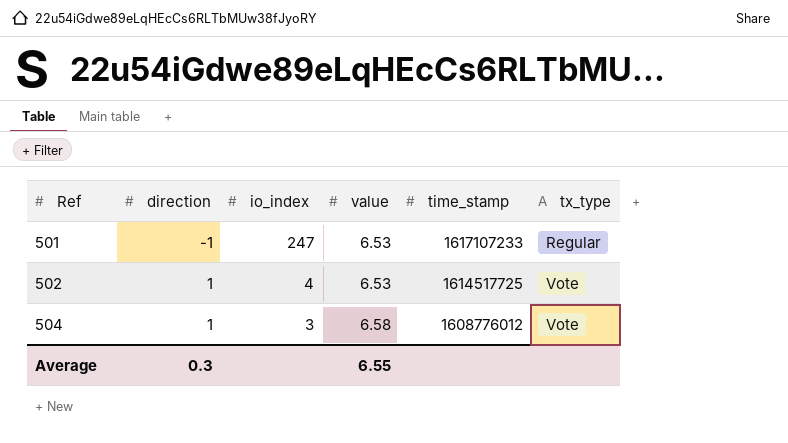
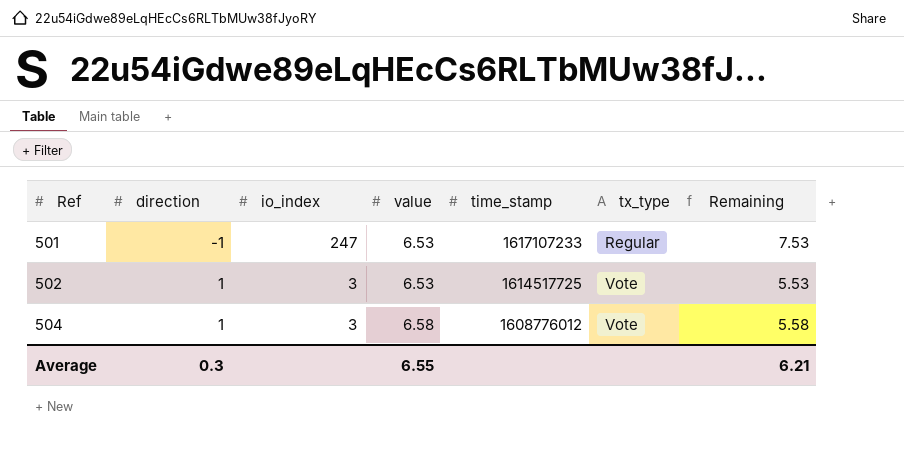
column Remaining | formula: none -> [value] - [direction]
502 | io_index: 4 -> 3

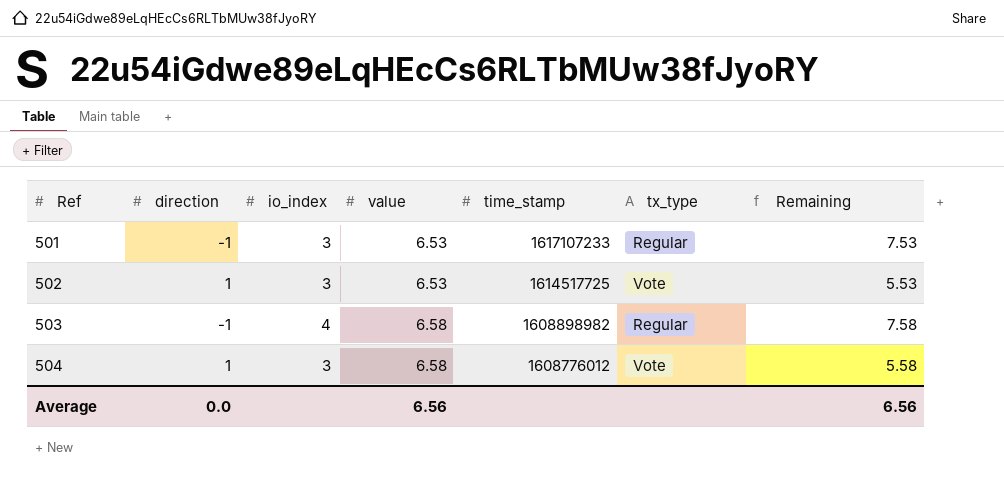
501 | io_index: 247 -> 3
row 503: none -> -1 | 4 | 6.58 | 1608898982 | Regular | 7.58
Average | direction: 0.3 -> 0.0
Average | value: 6.55 -> 6.56
Average | Remaining: 6.21 -> 6.56

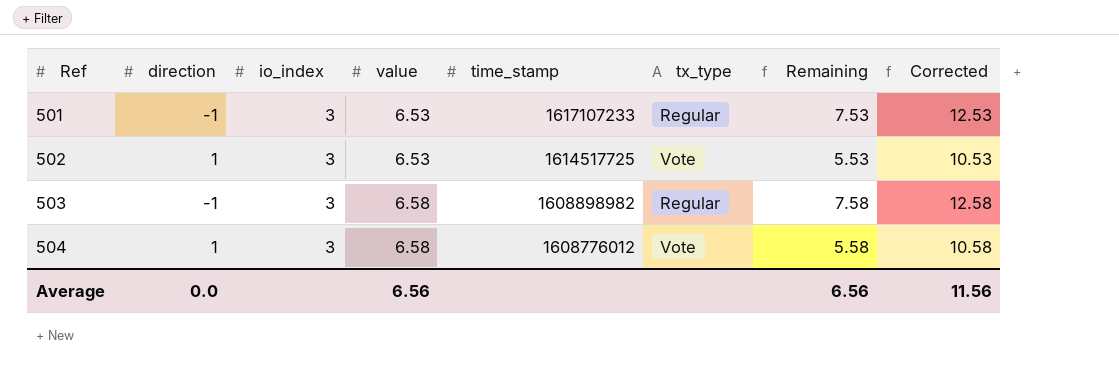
column Corrected | formula: none -> [Remaining] + 5
503 | io_index: 4 -> 3

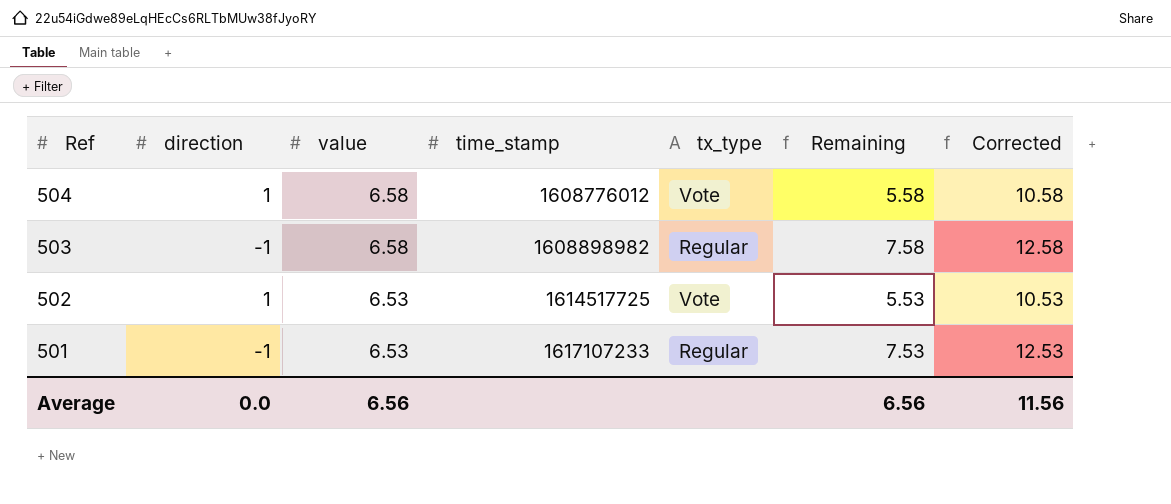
row order: Ref ascending -> Ref descending
column io_index | position: 3 -> none

